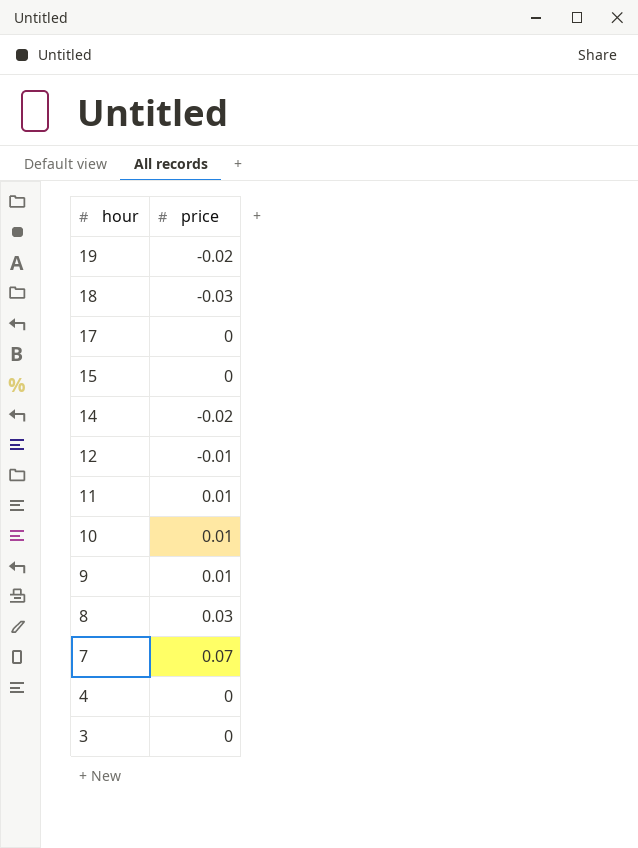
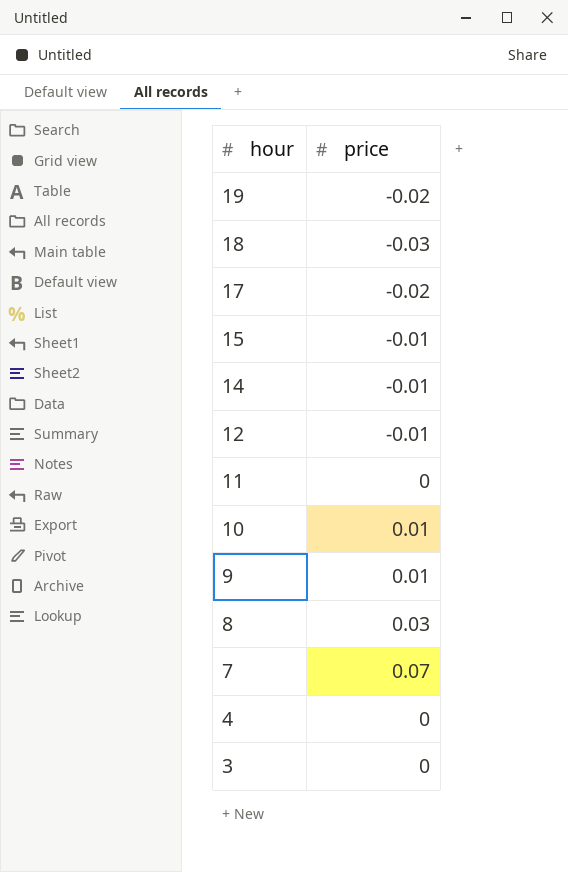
17 | price: 0 -> -0.02
15 | price: 0 -> -0.01
14 | price: -0.02 -> -0.01
11 | price: 0.01 -> 0

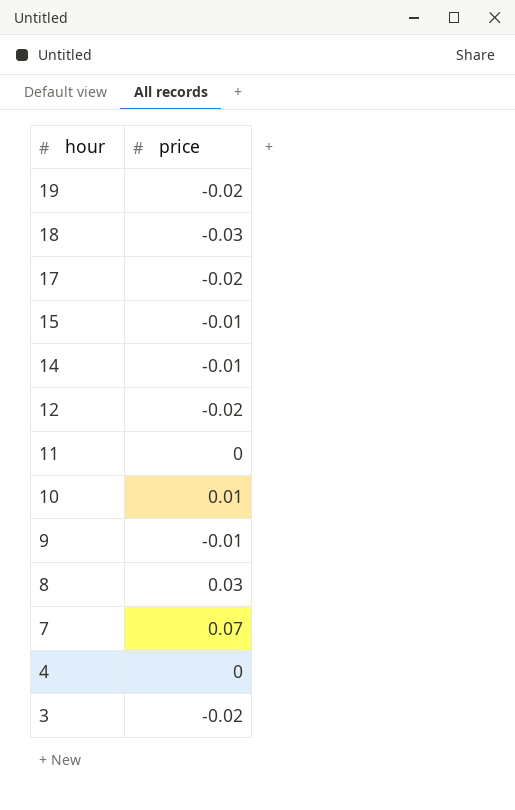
12 | price: -0.01 -> -0.02
9 | price: 0.01 -> -0.01
3 | price: 0 -> -0.02

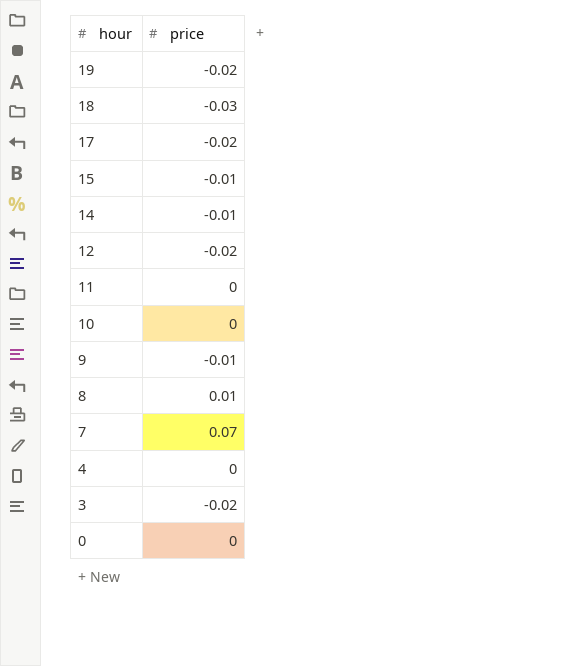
10 | price: 0.01 -> 0
8 | price: 0.03 -> 0.01
row 0: none -> 0

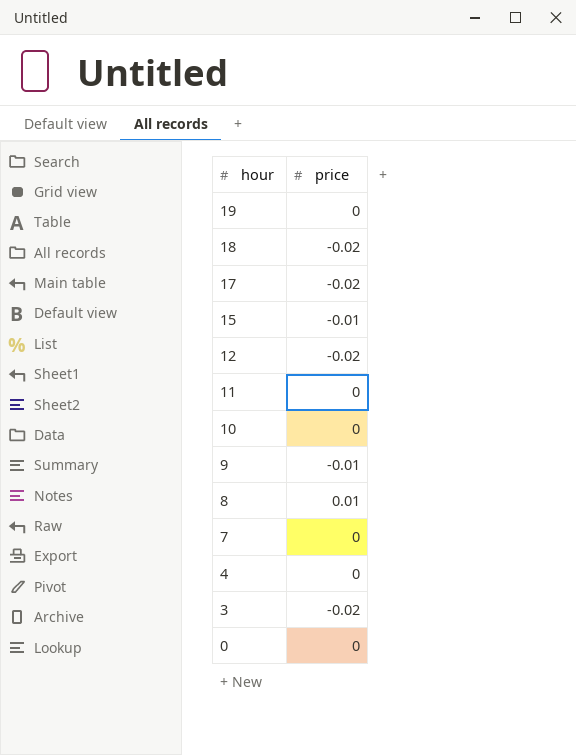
row 14: -0.01 -> none
19 | price: -0.02 -> 0
18 | price: -0.03 -> -0.02
7 | price: 0.07 -> 0

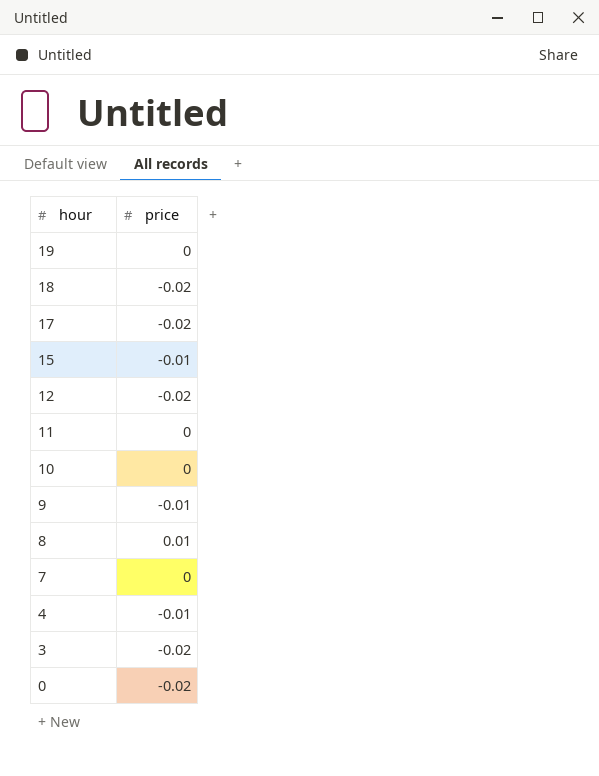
4 | price: 0 -> -0.01
0 | price: 0 -> -0.02

